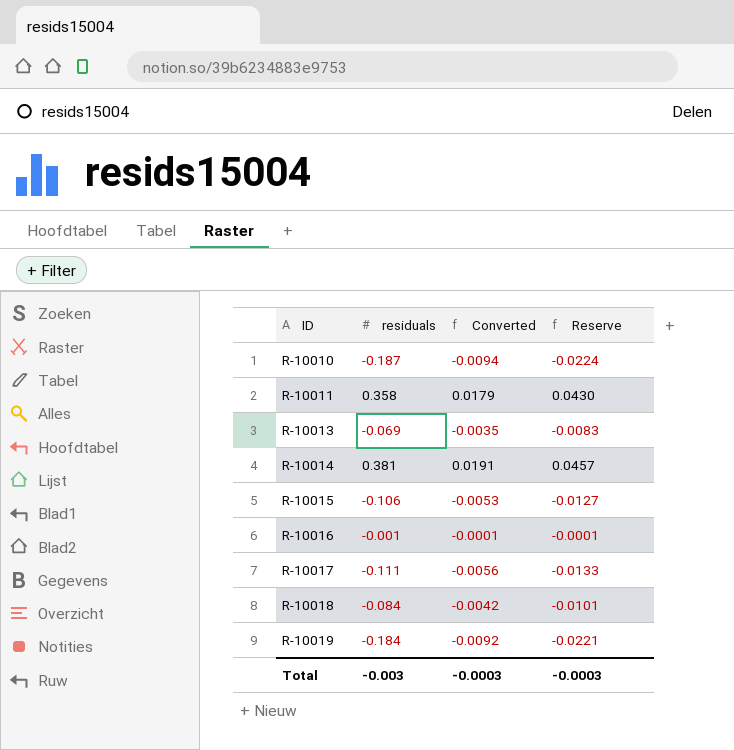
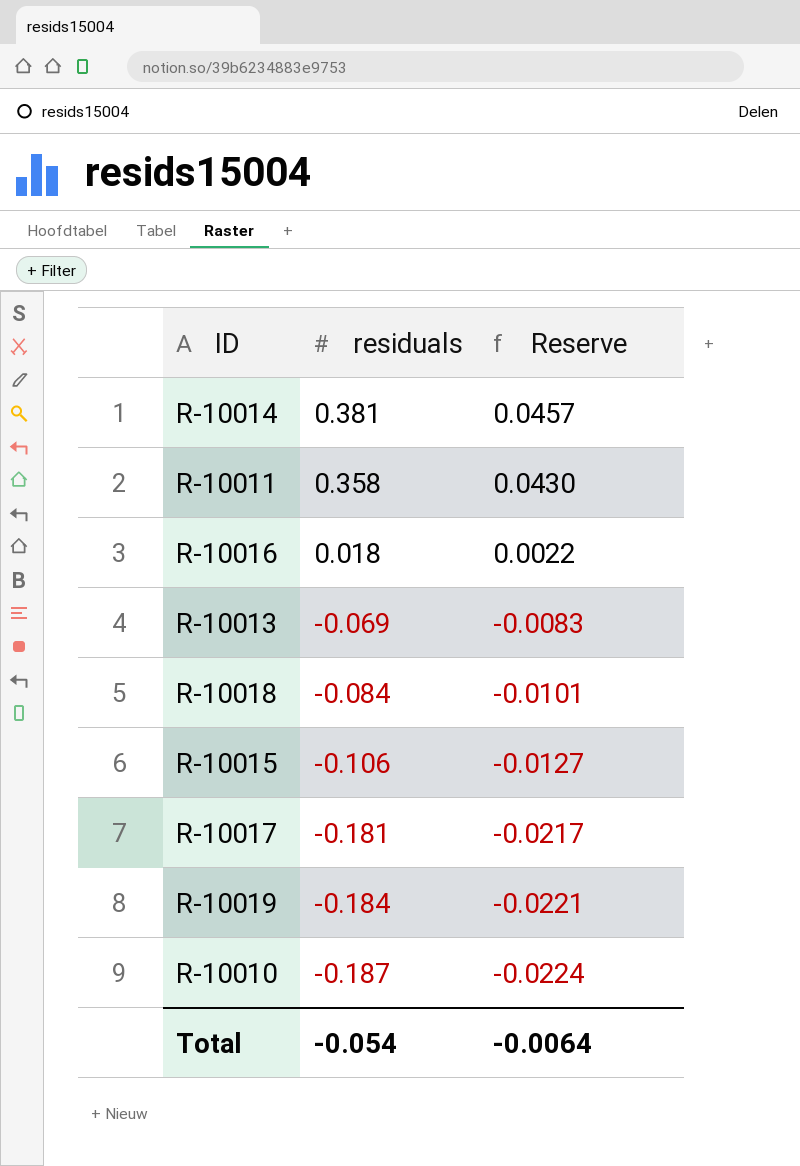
row order: ID ascending -> residuals descending
column Converted | formula: [residuals] * 0.05 -> none
R-10016 | residuals: -0.001 -> 0.018
R-10016 | Reserve: -0.0001 -> 0.0022
R-10017 | residuals: -0.111 -> -0.181
R-10017 | Reserve: -0.0133 -> -0.0217
Total | residuals: -0.003 -> -0.054
Total | Reserve: -0.0003 -> -0.0064

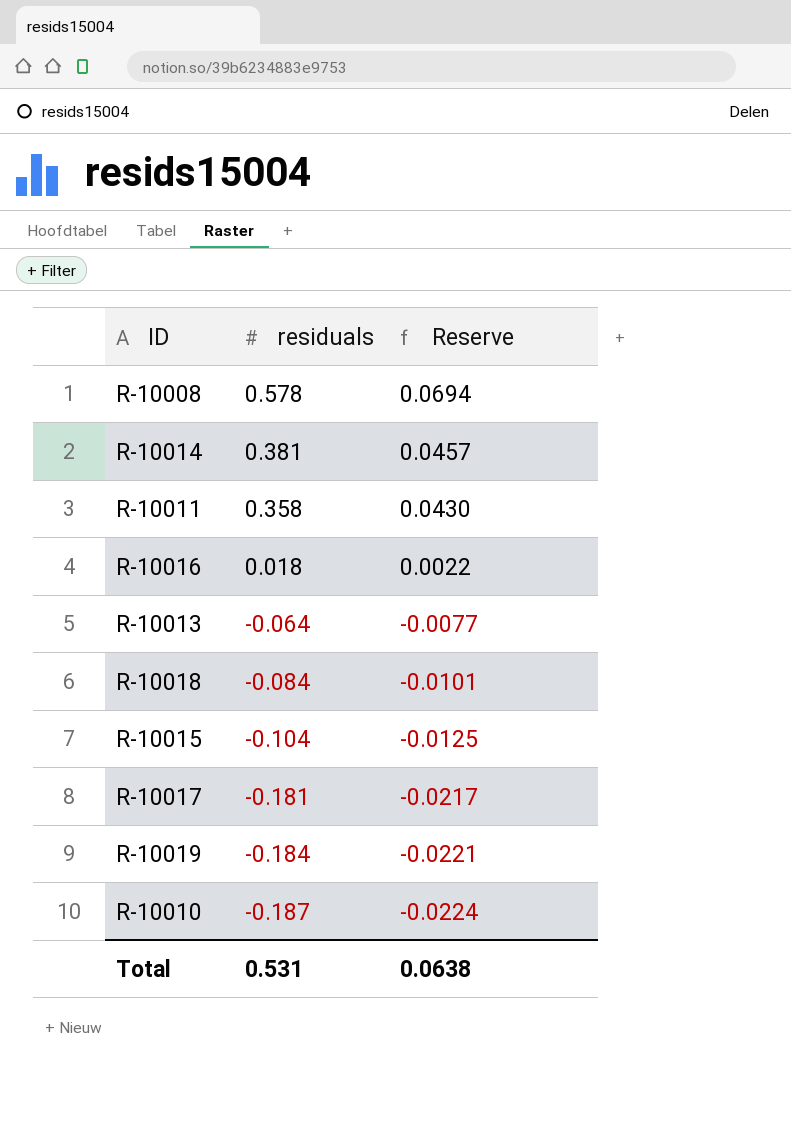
row R-10008: none -> 0.578 | 0.0694
R-10013 | residuals: -0.069 -> -0.064
R-10013 | Reserve: -0.0083 -> -0.0077
R-10015 | residuals: -0.106 -> -0.104
R-10015 | Reserve: -0.0127 -> -0.0125
Total | residuals: -0.054 -> 0.531
Total | Reserve: -0.0064 -> 0.0638

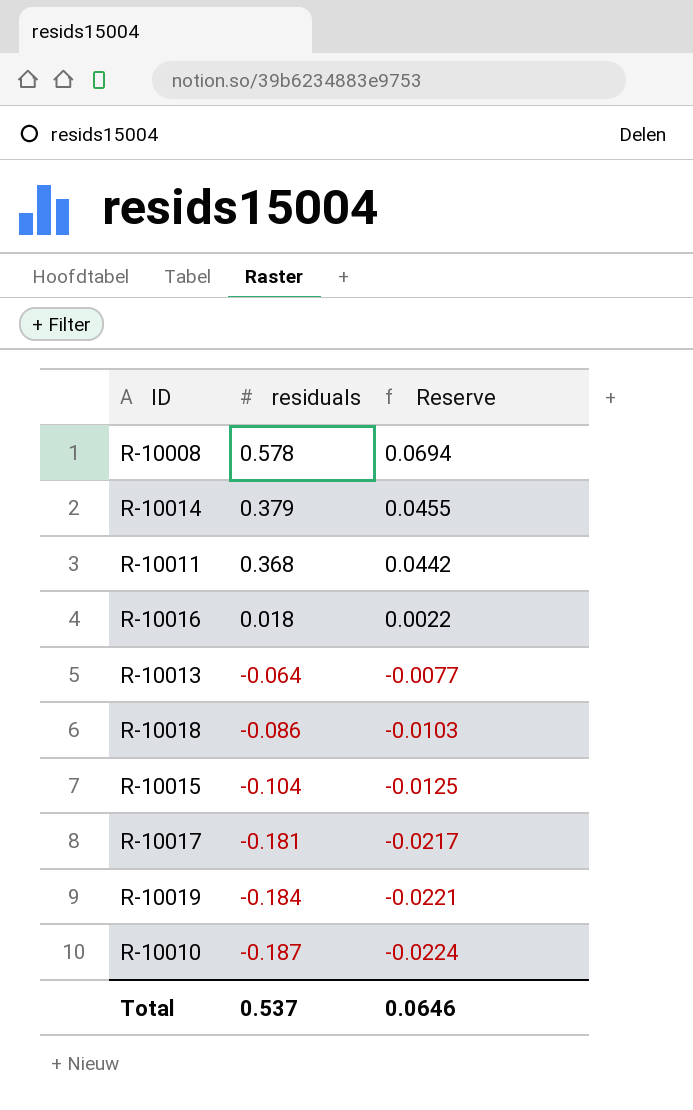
R-10014 | residuals: 0.381 -> 0.379
R-10014 | Reserve: 0.0457 -> 0.0455
R-10011 | residuals: 0.358 -> 0.368
R-10011 | Reserve: 0.0430 -> 0.0442
R-10018 | residuals: -0.084 -> -0.086
R-10018 | Reserve: -0.0101 -> -0.0103
Total | residuals: 0.531 -> 0.537
Total | Reserve: 0.0638 -> 0.0646

